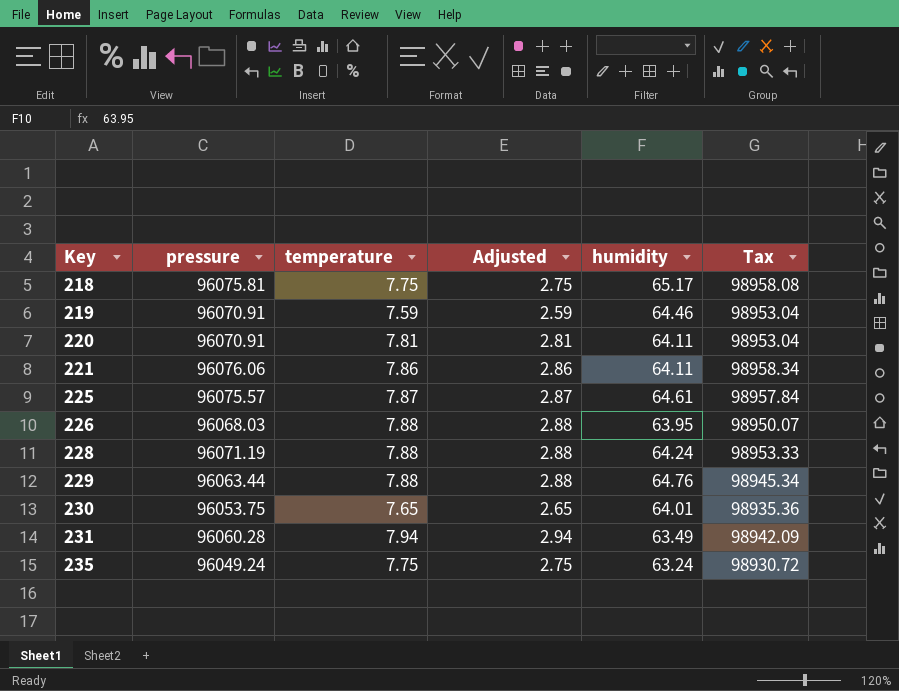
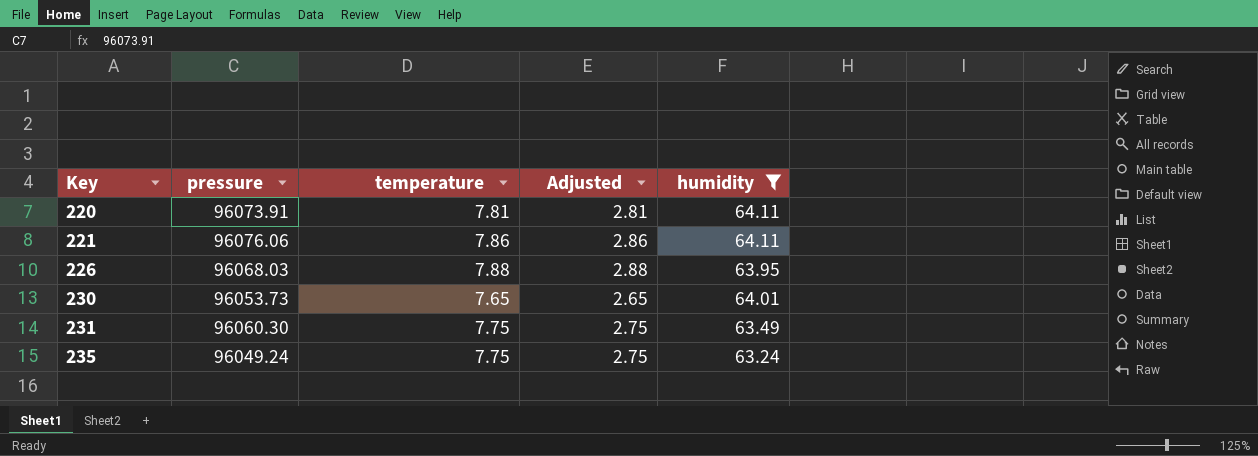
filter: none -> humidity <= 64.11
column Tax | formula: [pressure] * 1.03 -> none
220 | pressure: 96070.91 -> 96073.91
230 | pressure: 96053.75 -> 96053.73
231 | pressure: 96060.28 -> 96060.30
231 | temperature: 7.94 -> 7.75
231 | Adjusted: 2.94 -> 2.75

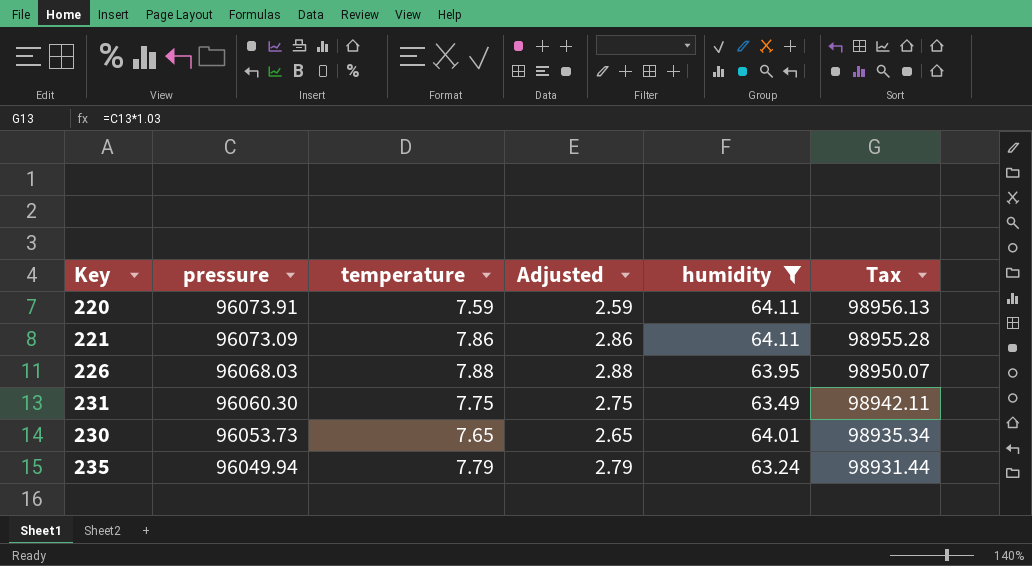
row order: Key ascending -> pressure descending
column Tax | formula: none -> [pressure] * 1.03
220 | temperature: 7.81 -> 7.59
220 | Adjusted: 2.81 -> 2.59
221 | pressure: 96076.06 -> 96073.09
235 | pressure: 96049.24 -> 96049.94
235 | temperature: 7.75 -> 7.79
235 | Adjusted: 2.75 -> 2.79

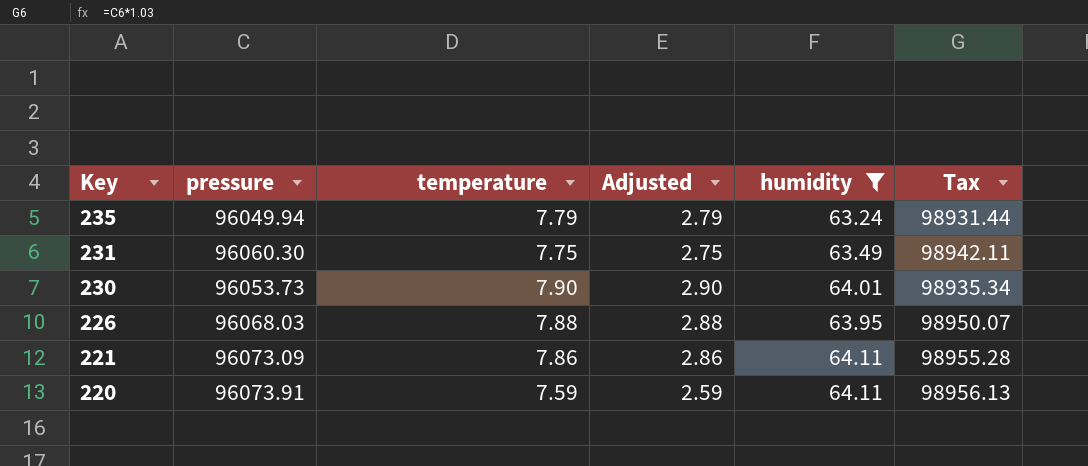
row order: pressure descending -> Key descending
230 | temperature: 7.65 -> 7.90
230 | Adjusted: 2.65 -> 2.90

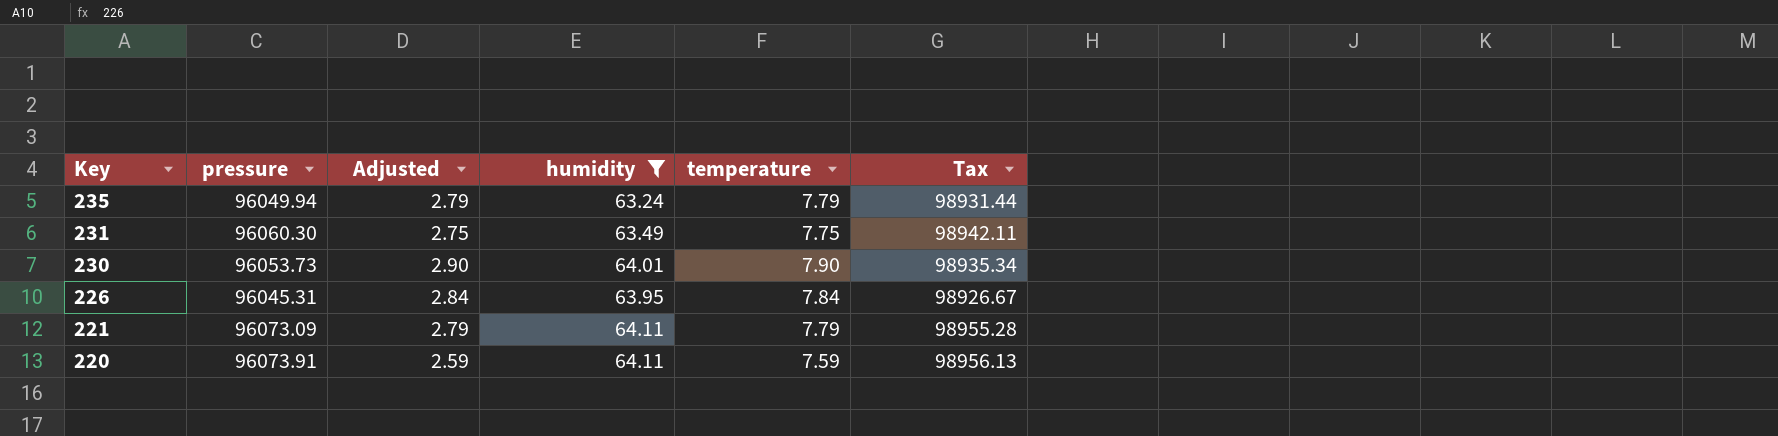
column temperature | position: 3 -> 5
226 | pressure: 96068.03 -> 96045.31
226 | Adjusted: 2.88 -> 2.84
226 | temperature: 7.88 -> 7.84
226 | Tax: 98950.07 -> 98926.67
221 | Adjusted: 2.86 -> 2.79
221 | temperature: 7.86 -> 7.79

